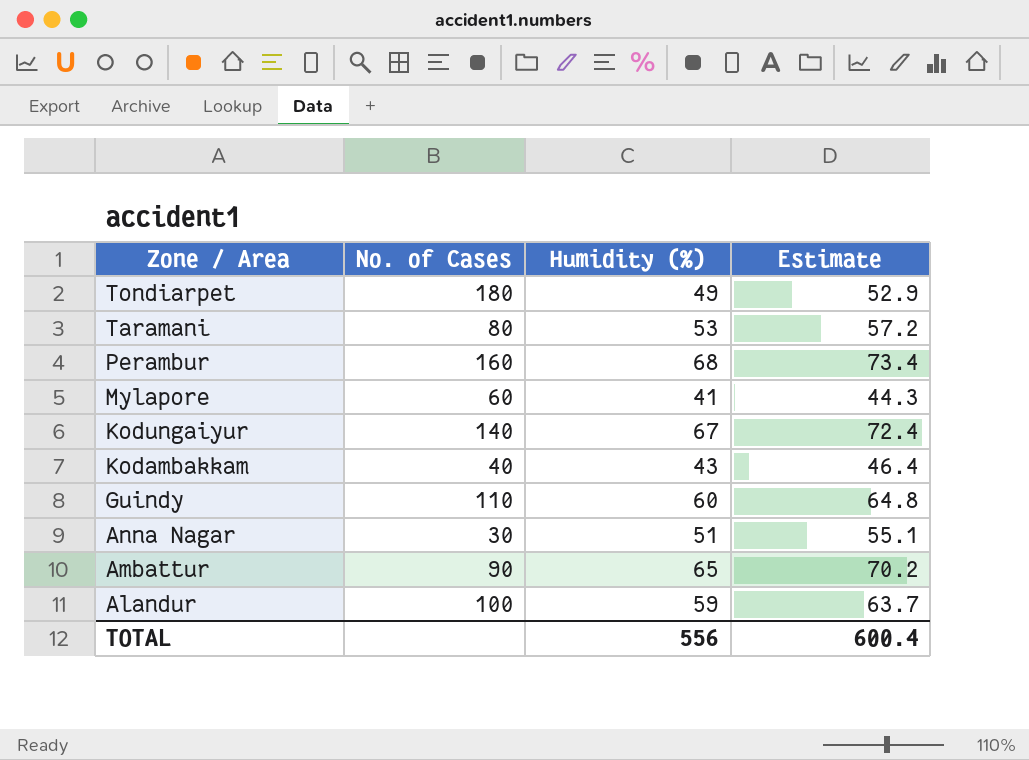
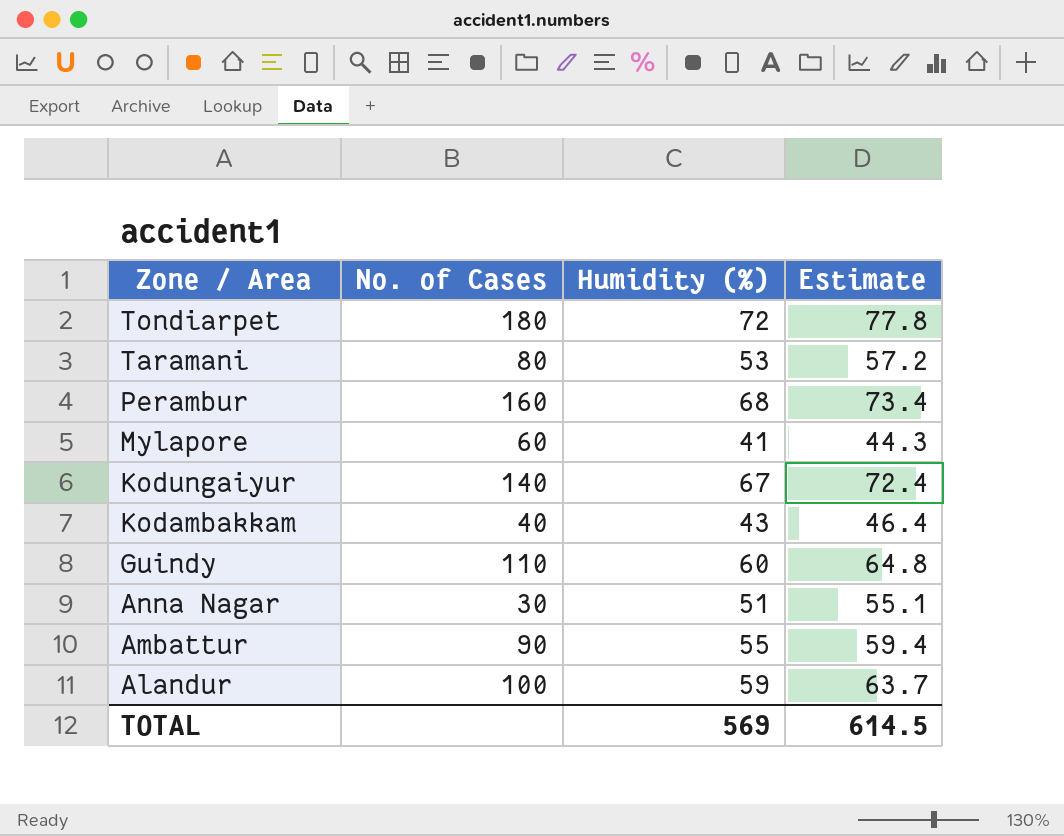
Tondiarpet | Humidity (%): 49 -> 72
Tondiarpet | Estimate: 52.9 -> 77.8
Ambattur | Humidity (%): 65 -> 55
Ambattur | Estimate: 70.2 -> 59.4
TOTAL | Humidity (%): 556 -> 569
TOTAL | Estimate: 600.4 -> 614.5

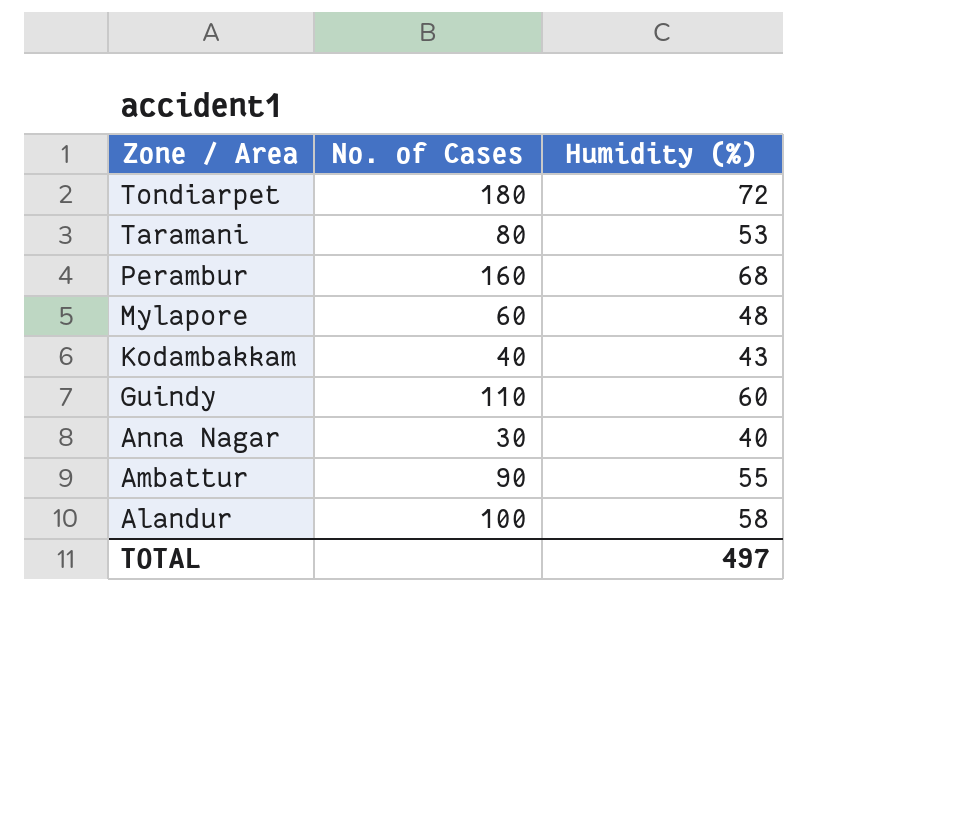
column Estimate | formula: [Humidity (%)] * 1.08 -> none
row Kodungaiyur: 140 | 67 | 72.4 -> none
Mylapore | Humidity (%): 41 -> 48
Anna Nagar | Humidity (%): 51 -> 40
Alandur | Humidity (%): 59 -> 58
TOTAL | Humidity (%): 569 -> 497

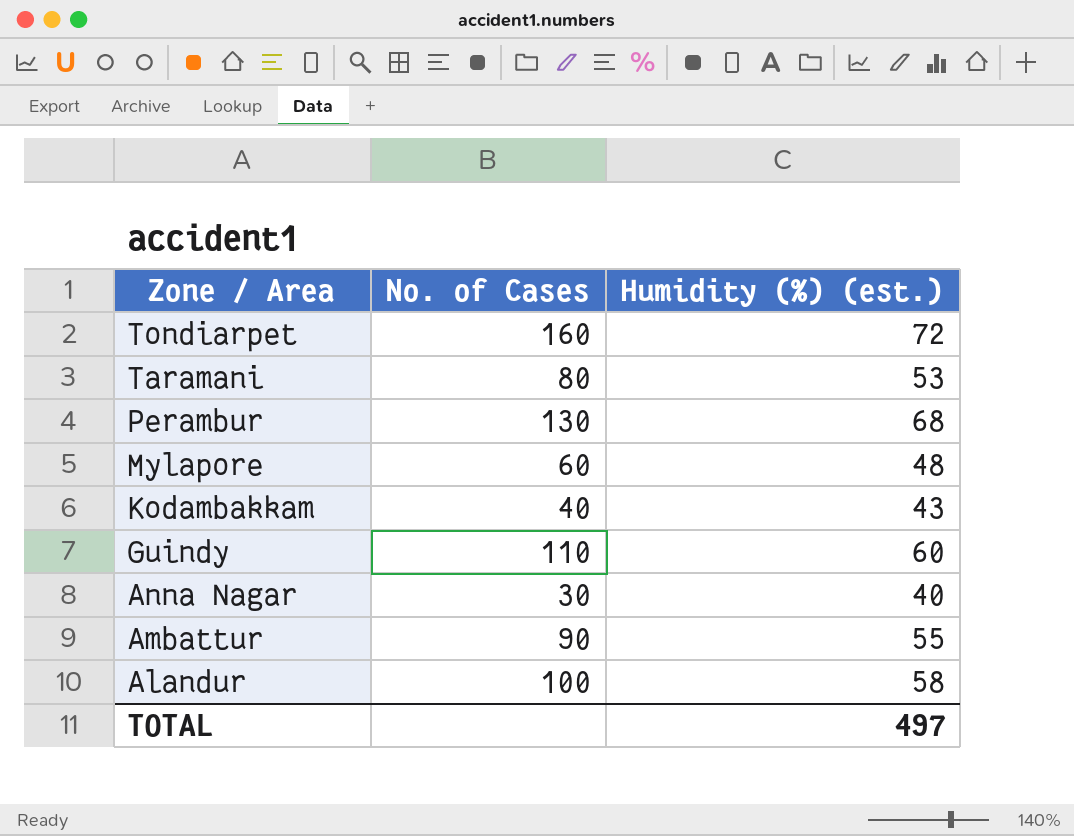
column name: Humidity (%) -> Humidity (%) (est.)
Tondiarpet | No. of Cases: 180 -> 160
Perambur | No. of Cases: 160 -> 130

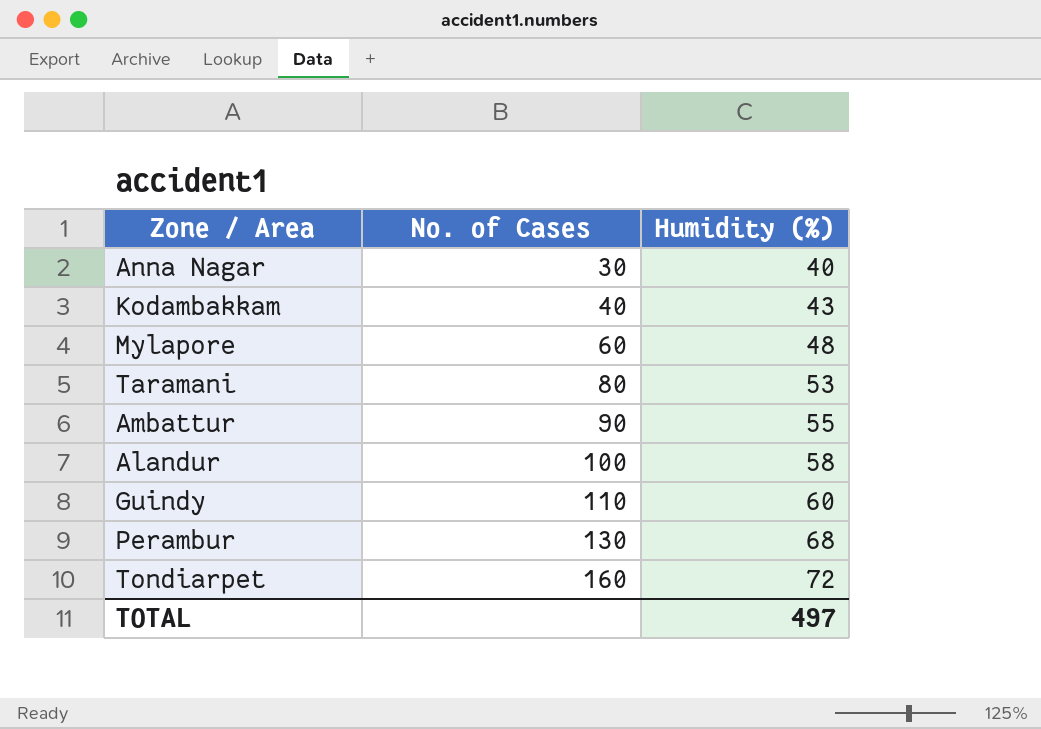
row order: Zone / Area descending -> No. of Cases ascending
column name: Humidity (%) (est.) -> Humidity (%)

